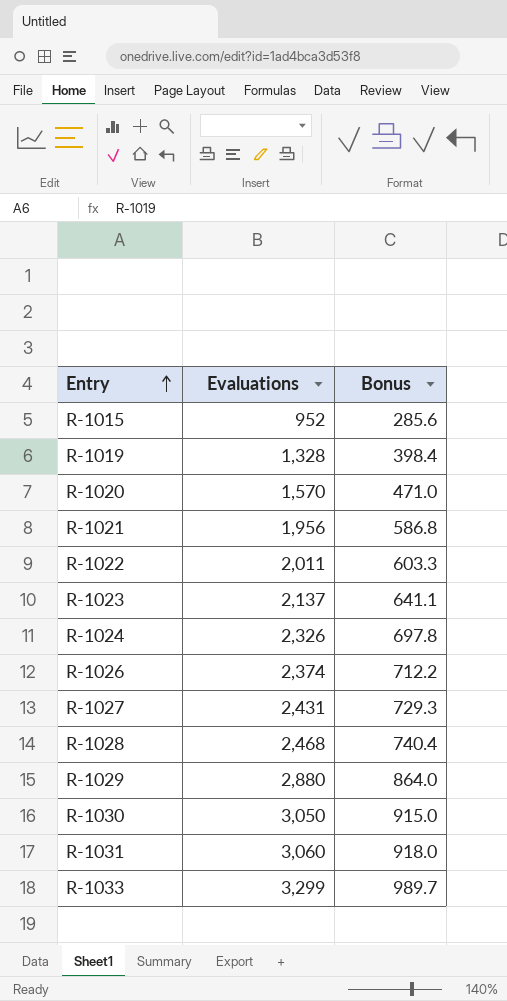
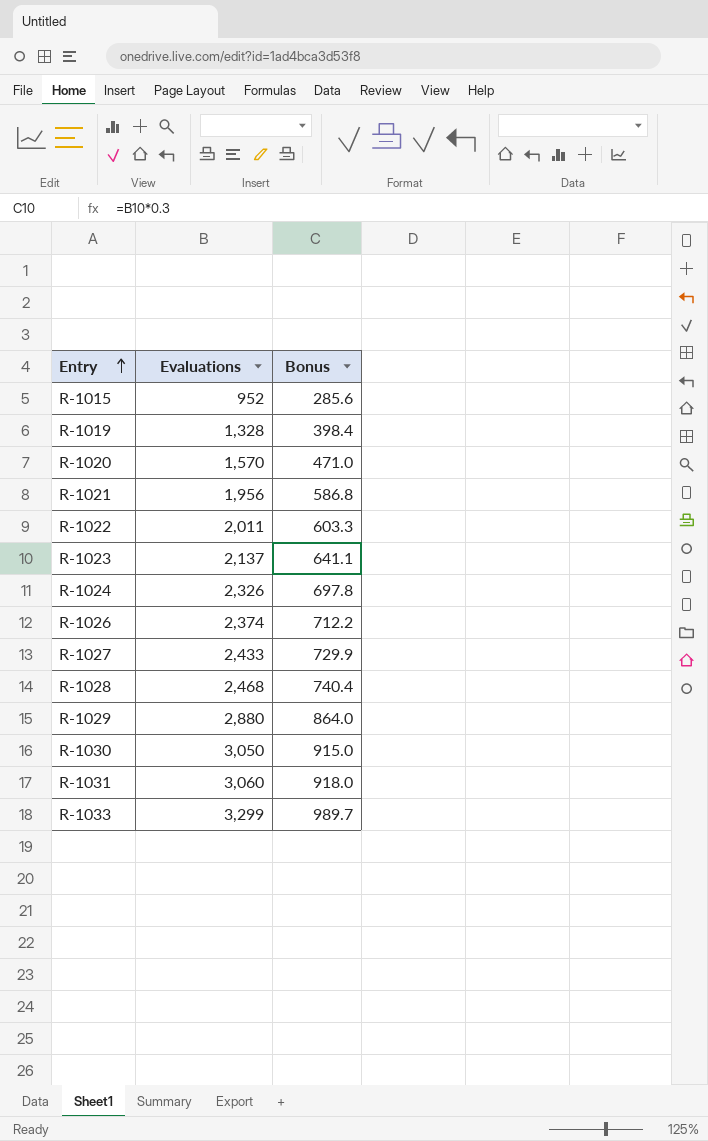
R-1027 | Evaluations: 2,431 -> 2,433
R-1027 | Bonus: 729.3 -> 729.9

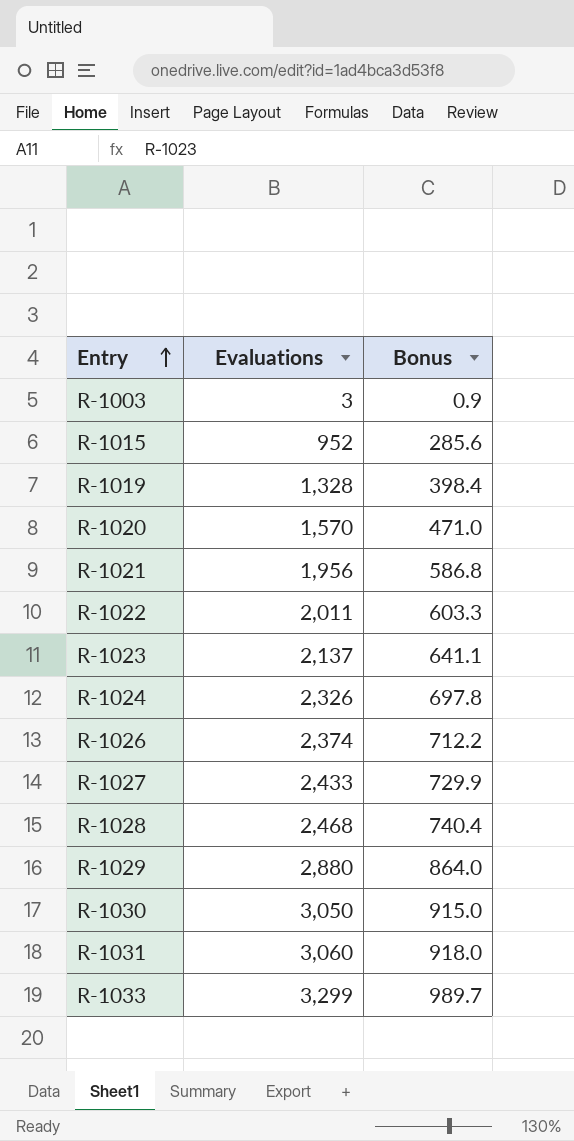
row R-1003: none -> 3 | 0.9

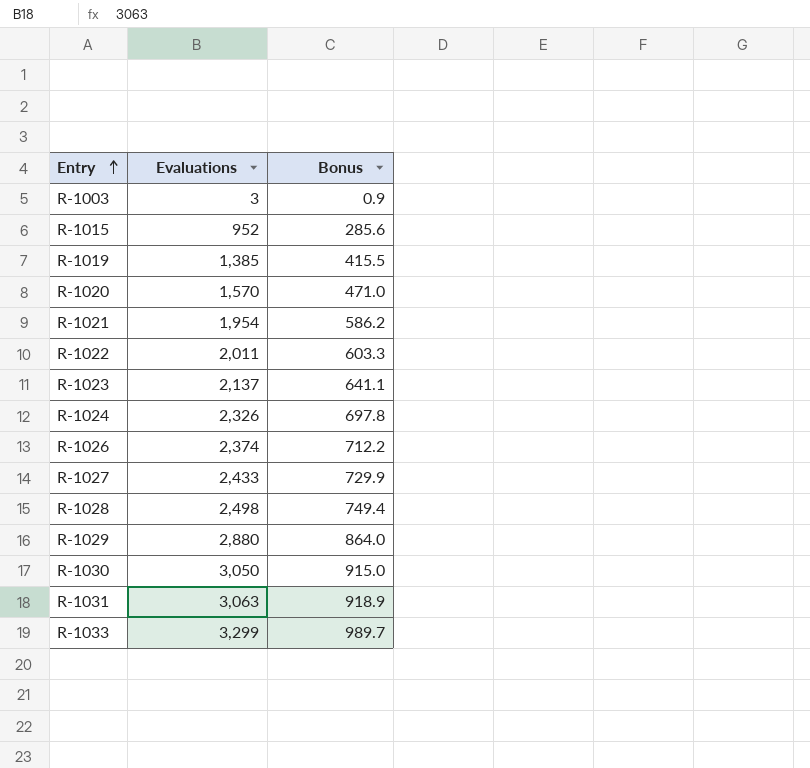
R-1019 | Evaluations: 1,328 -> 1,385
R-1019 | Bonus: 398.4 -> 415.5
R-1021 | Evaluations: 1,956 -> 1,954
R-1021 | Bonus: 586.8 -> 586.2
R-1028 | Evaluations: 2,468 -> 2,498
R-1028 | Bonus: 740.4 -> 749.4
R-1031 | Evaluations: 3,060 -> 3,063
R-1031 | Bonus: 918.0 -> 918.9

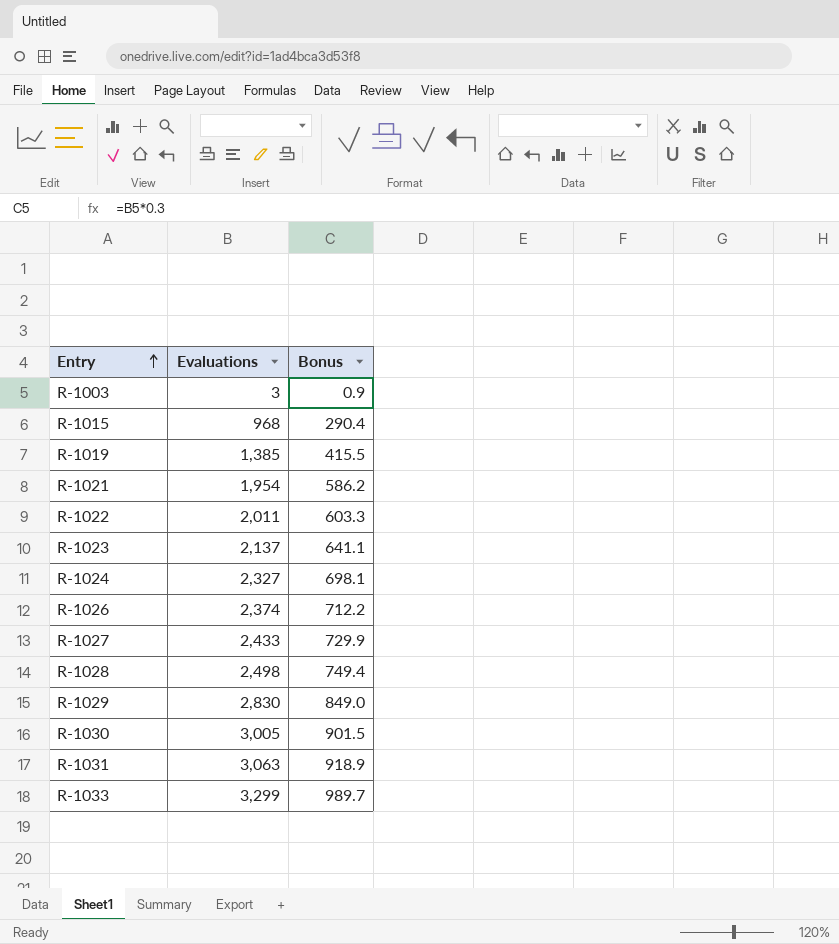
row R-1020: 1,570 | 471.0 -> none
R-1015 | Evaluations: 952 -> 968
R-1015 | Bonus: 285.6 -> 290.4
R-1024 | Evaluations: 2,326 -> 2,327
R-1024 | Bonus: 697.8 -> 698.1
R-1029 | Evaluations: 2,880 -> 2,830
R-1029 | Bonus: 864.0 -> 849.0
R-1030 | Evaluations: 3,050 -> 3,005
R-1030 | Bonus: 915.0 -> 901.5

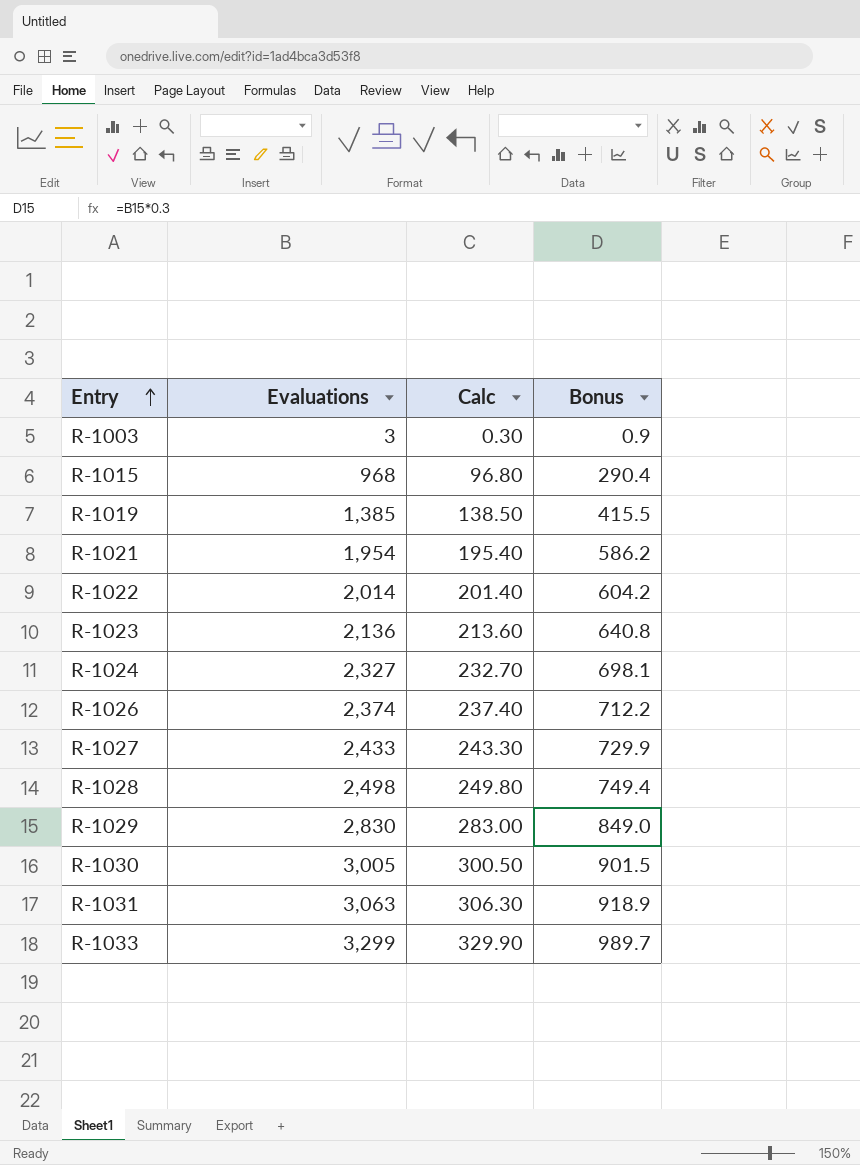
column Calc | formula: none -> [Evaluations] * 0.1
R-1022 | Evaluations: 2,011 -> 2,014
R-1022 | Bonus: 603.3 -> 604.2
R-1023 | Evaluations: 2,137 -> 2,136
R-1023 | Bonus: 641.1 -> 640.8

